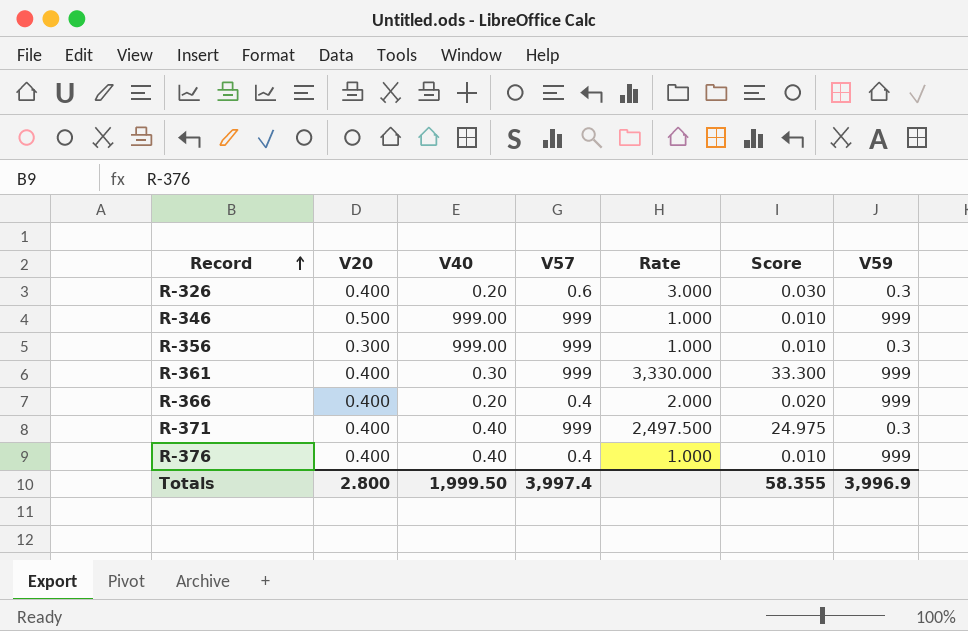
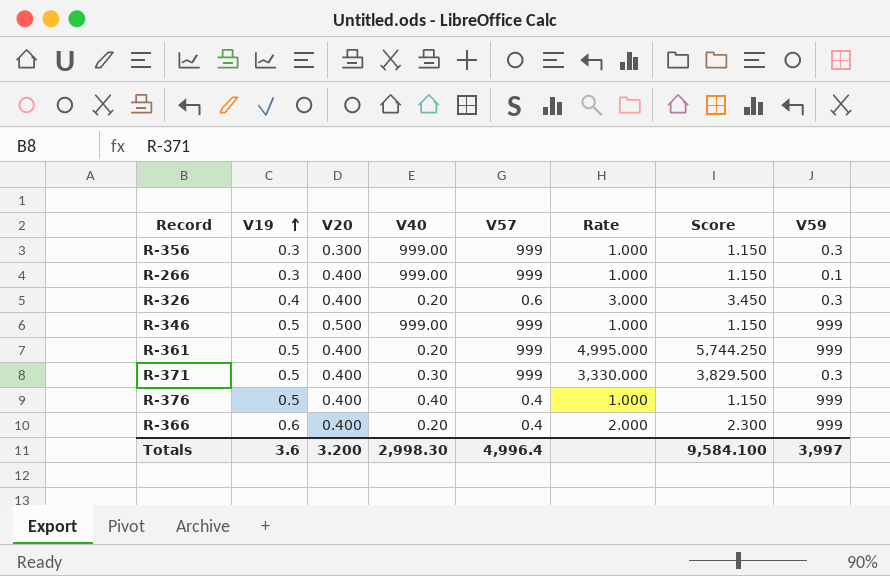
row order: Record ascending -> V19 ascending
column V19 | position: none -> 2
column Score | formula: [Rate] * 0.01 -> [Rate] * 1.15
row R-266: none -> 0.3 | 0.400 | 999.00 | 999 | 1.000 | 1.150 | 0.1
R-361 | V40: 0.30 -> 0.20
R-361 | Rate: 3,330.000 -> 4,995.000
R-371 | V40: 0.40 -> 0.30
R-371 | Rate: 2,497.500 -> 3,330.000
Totals | V20: 2.800 -> 3.200
Totals | V40: 1,999.50 -> 2,998.30
Totals | V57: 3,997.4 -> 4,996.4
Totals | Score: 58.355 -> 9,584.100
Totals | V59: 3,996.9 -> 3,997

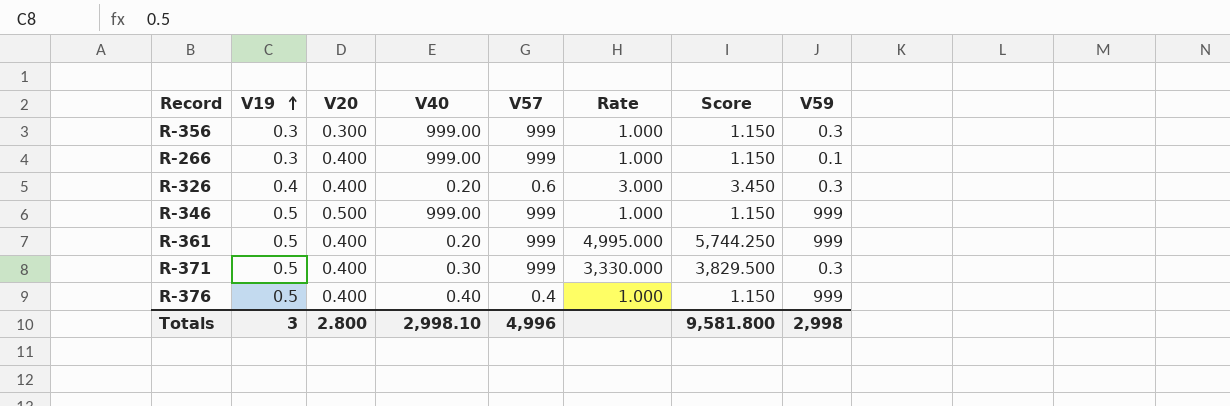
row R-366: 0.6 | 0.400 | 0.20 | 0.4 | 2.000 | 2.300 | 999 -> none
Totals | V19: 3.6 -> 3
Totals | V20: 3.200 -> 2.800
Totals | V40: 2,998.30 -> 2,998.10
Totals | V57: 4,996.4 -> 4,996
Totals | Score: 9,584.100 -> 9,581.800
Totals | V59: 3,997 -> 2,998

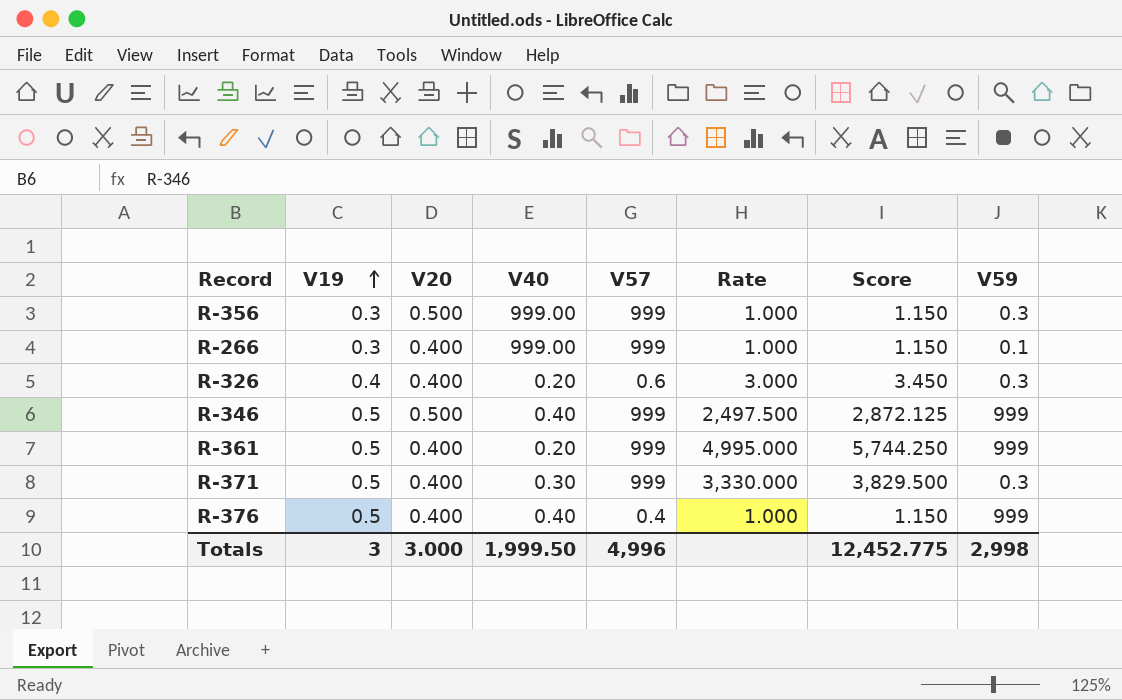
R-356 | V20: 0.300 -> 0.500
R-346 | V40: 999.00 -> 0.40
R-346 | Rate: 1.000 -> 2,497.500
R-346 | Score: 1.150 -> 2,872.125
Totals | V20: 2.800 -> 3.000
Totals | V40: 2,998.10 -> 1,999.50
Totals | Score: 9,581.800 -> 12,452.775

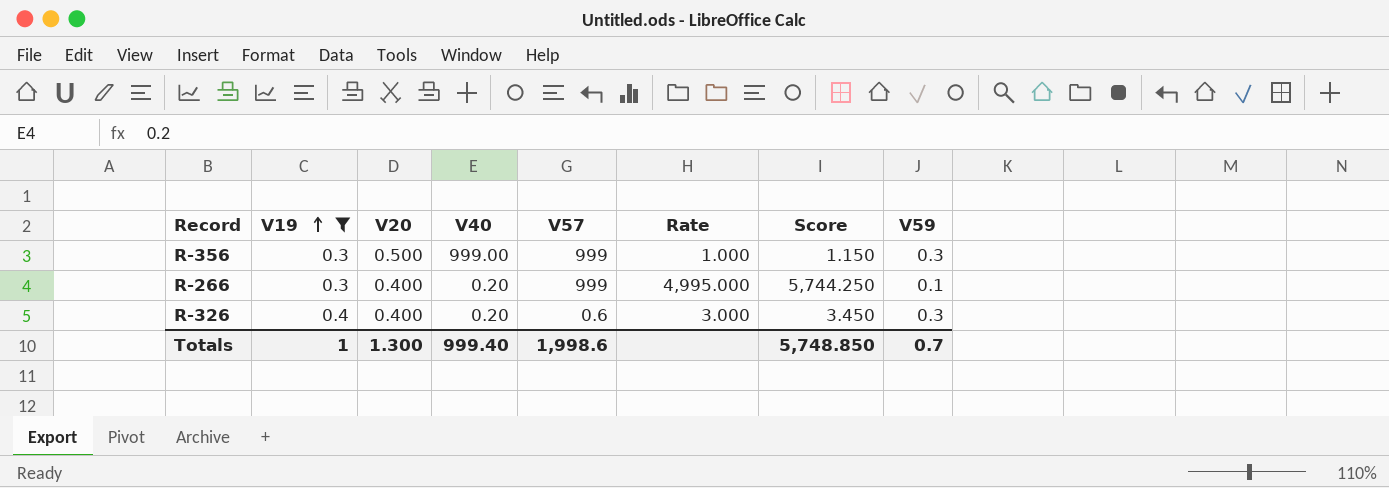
filter: none -> V19 != 0.5
R-266 | V40: 999.00 -> 0.20
R-266 | Rate: 1.000 -> 4,995.000
R-266 | Score: 1.150 -> 5,744.250
Totals | V19: 3 -> 1
Totals | V20: 3.000 -> 1.300
Totals | V40: 1,999.50 -> 999.40
Totals | V57: 4,996 -> 1,998.6
Totals | Score: 12,452.775 -> 5,748.850
Totals | V59: 2,998 -> 0.7

